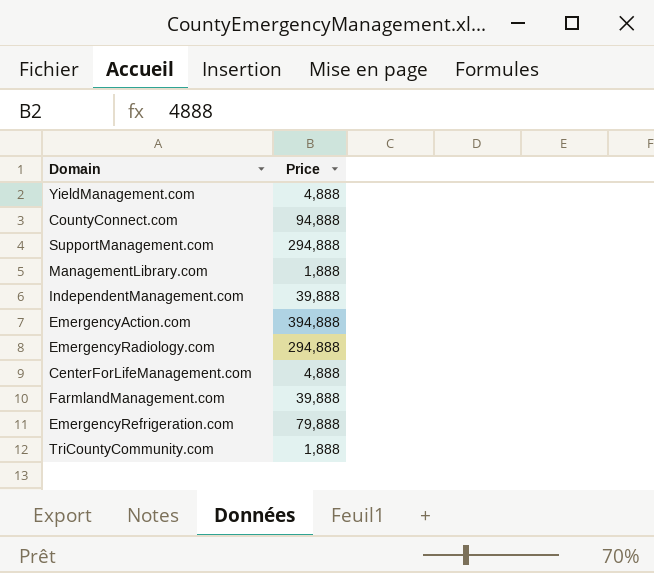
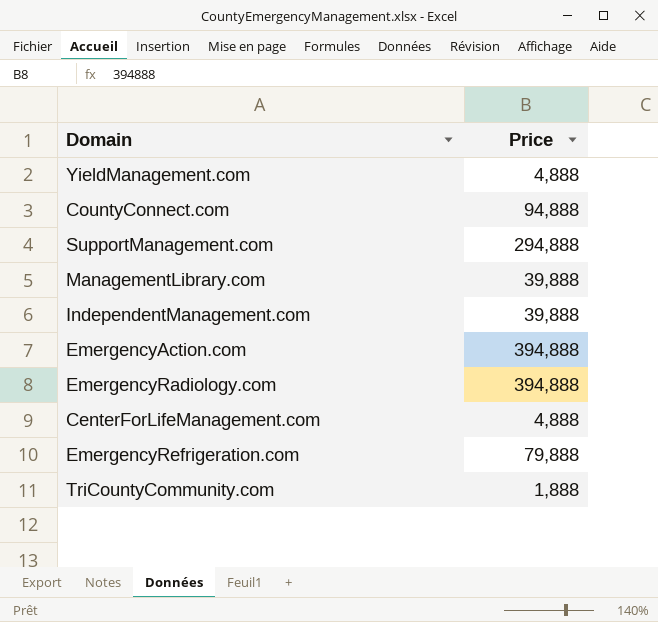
row FarmlandManagement.com: 39,888 -> none
ManagementLibrary.com | Price: 1,888 -> 39,888
EmergencyRadiology.com | Price: 294,888 -> 394,888

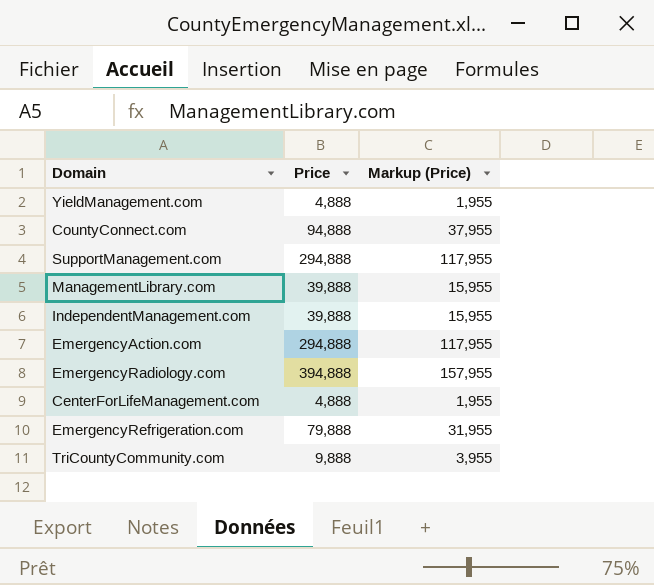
column Markup (Price) | formula: none -> [Price] * 0.4
EmergencyAction.com | Price: 394,888 -> 294,888
TriCountyCommunity.com | Price: 1,888 -> 9,888

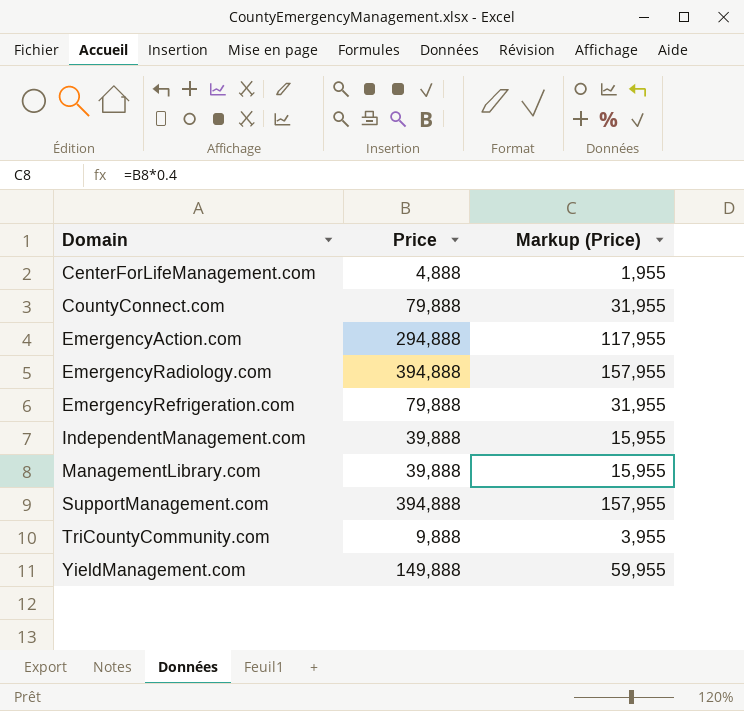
row order: none -> Domain ascending
CountyConnect.com | Price: 94,888 -> 79,888
CountyConnect.com | Markup (Price): 37,955 -> 31,955
SupportManagement.com | Price: 294,888 -> 394,888
SupportManagement.com | Markup (Price): 117,955 -> 157,955
YieldManagement.com | Price: 4,888 -> 149,888
YieldManagement.com | Markup (Price): 1,955 -> 59,955

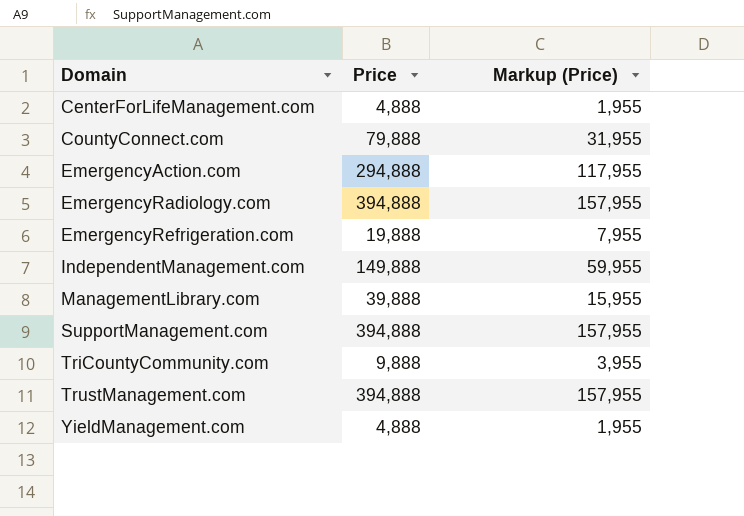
EmergencyRefrigeration.com | Price: 79,888 -> 19,888
EmergencyRefrigeration.com | Markup (Price): 31,955 -> 7,955
IndependentManagement.com | Price: 39,888 -> 149,888
IndependentManagement.com | Markup (Price): 15,955 -> 59,955
row TrustManagement.com: none -> 394,888 | 157,955
YieldManagement.com | Price: 149,888 -> 4,888
YieldManagement.com | Markup (Price): 59,955 -> 1,955

